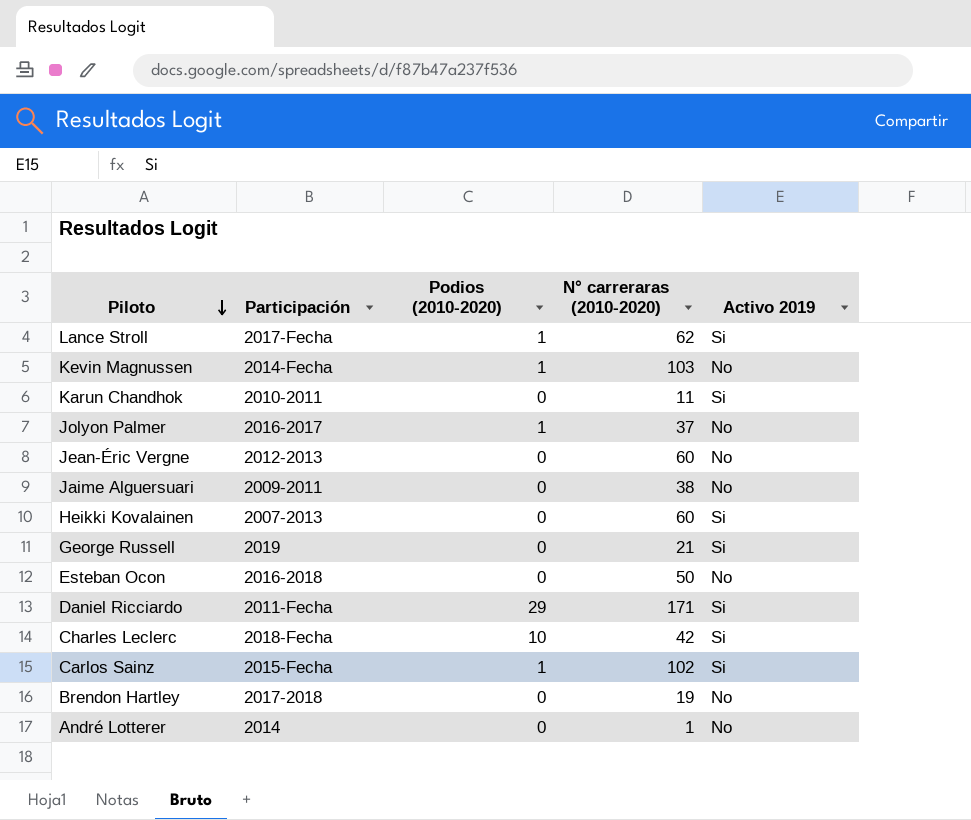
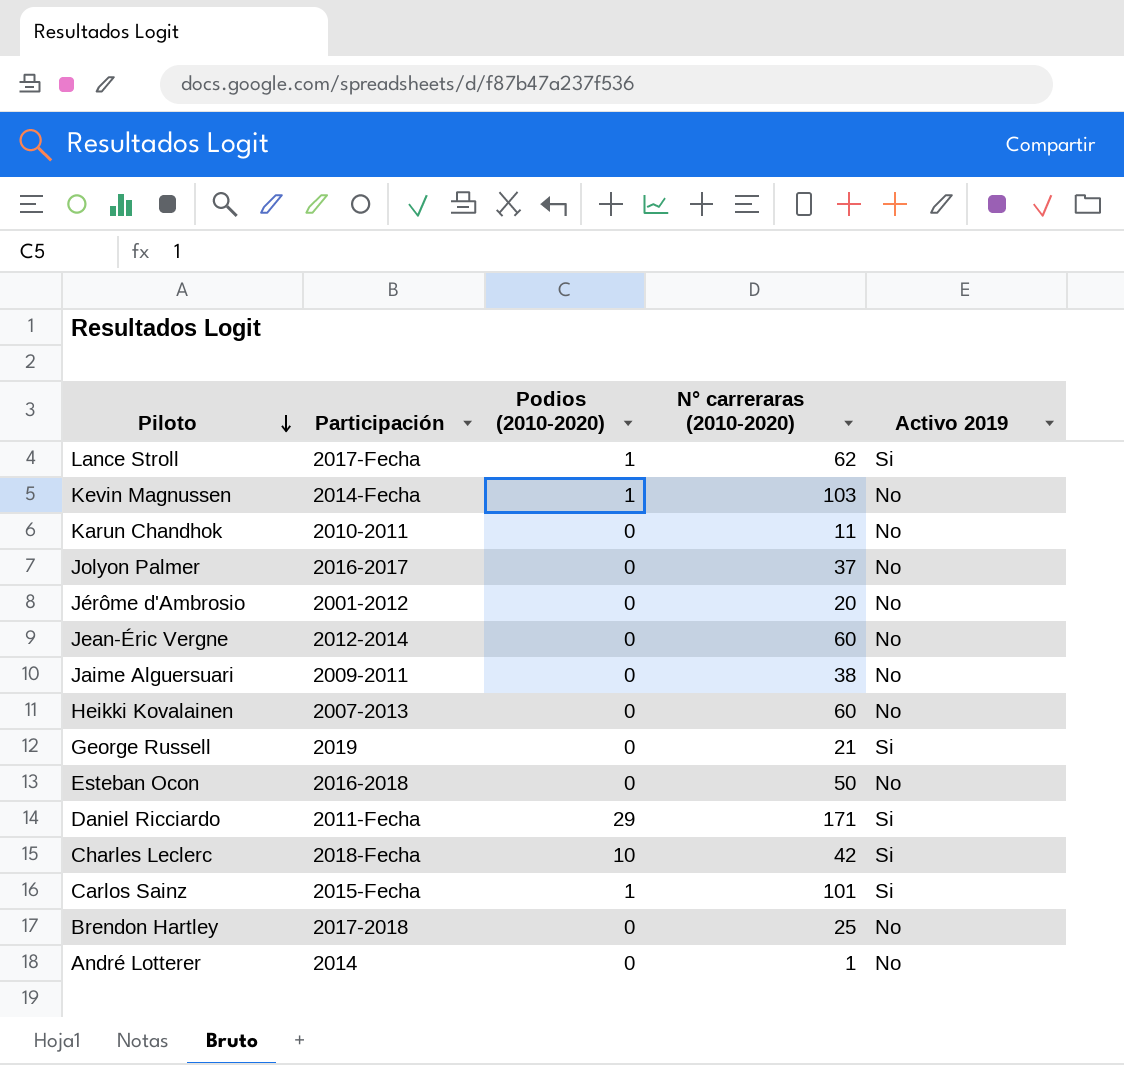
Karun Chandhok | Activo 2019: Si -> No
Jolyon Palmer | Podios (2010-2020): 1 -> 0
row Jérôme d'Ambrosio: none -> 2001-2012 | 0 | 20 | No
Jean-Éric Vergne | Participación: 2012-2013 -> 2012-2014
Heikki Kovalainen | Activo 2019: Si -> No
Carlos Sainz | N° carreraras (2010-2020): 102 -> 101
Brendon Hartley | N° carreraras (2010-2020): 19 -> 25

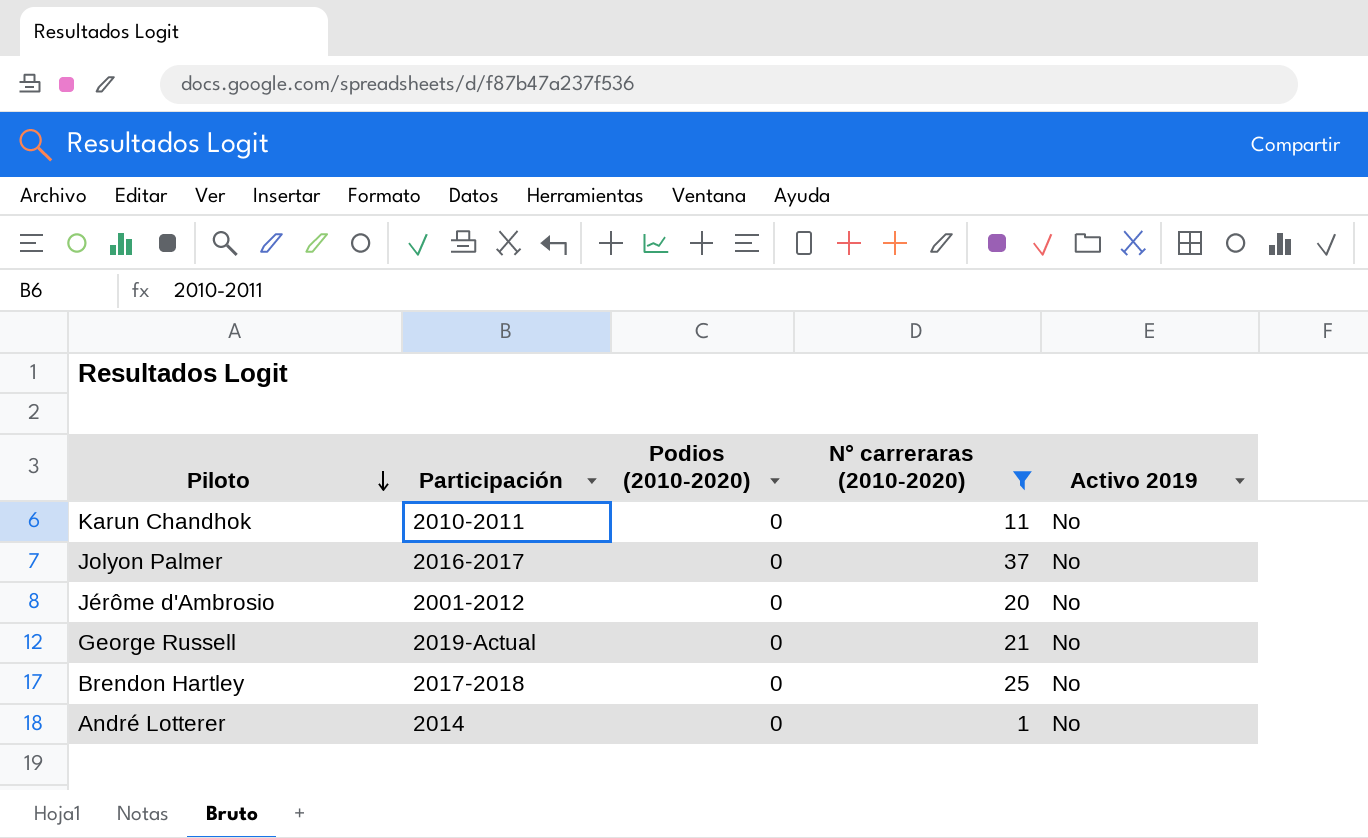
filter: none -> N° carreraras (2010-2020) <= 37
George Russell | Participación: 2019 -> 2019-Actual
George Russell | Activo 2019: Si -> No

